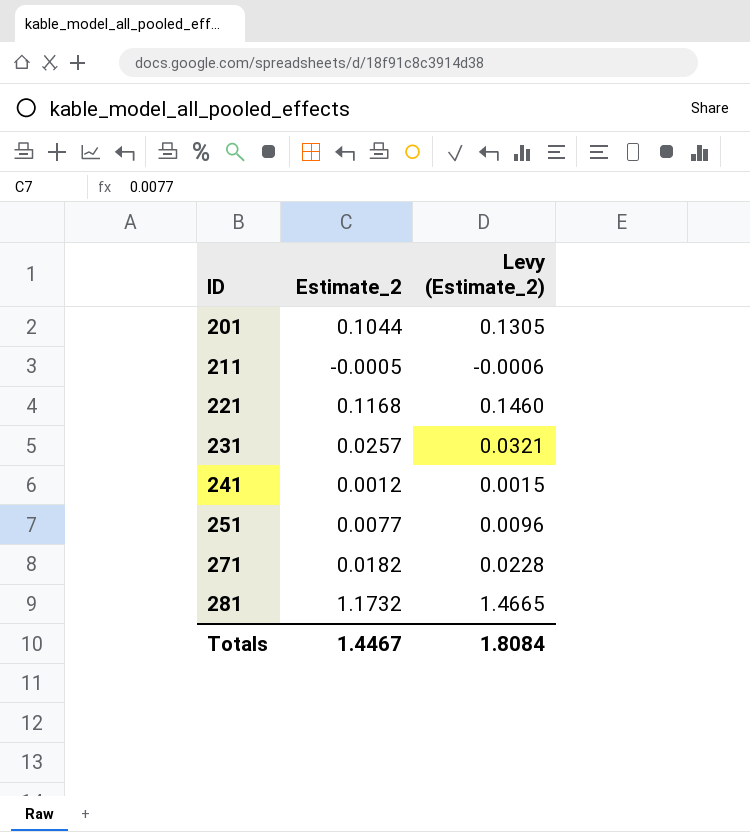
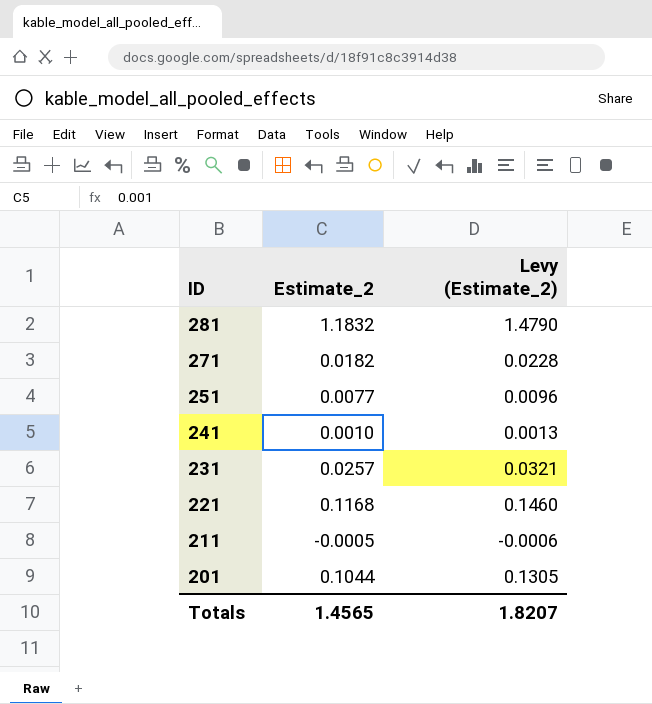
row order: ID ascending -> ID descending
281 | Estimate_2: 1.1732 -> 1.1832
281 | Levy (Estimate_2): 1.4665 -> 1.4790
241 | Estimate_2: 0.0012 -> 0.0010
241 | Levy (Estimate_2): 0.0015 -> 0.0013
Totals | Estimate_2: 1.4467 -> 1.4565
Totals | Levy (Estimate_2): 1.8084 -> 1.8207

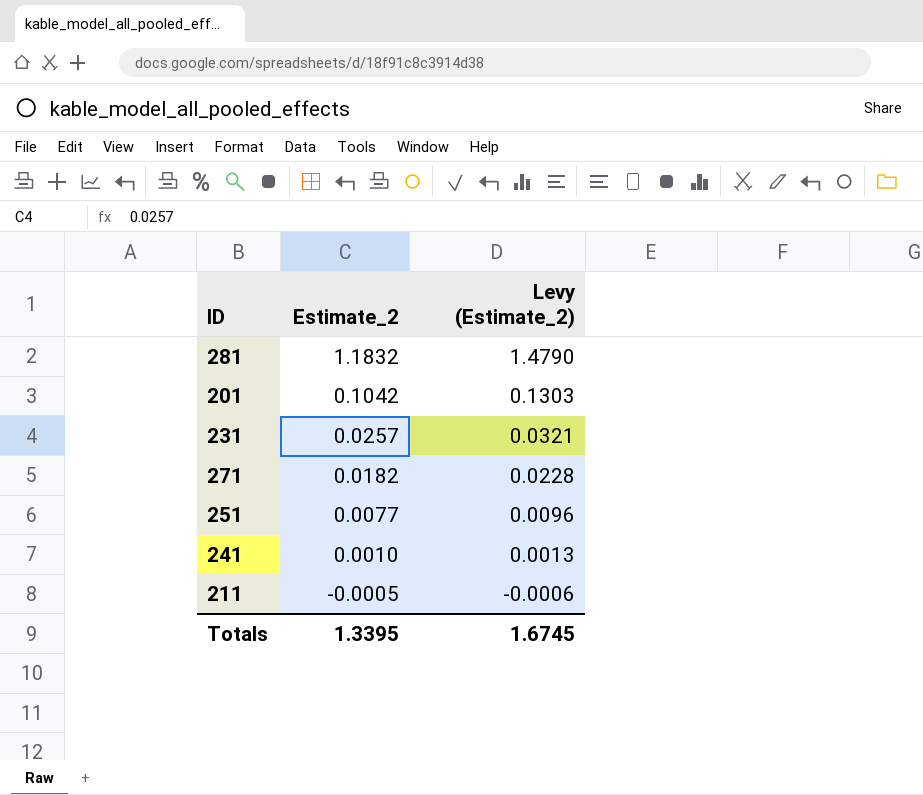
row order: ID descending -> Estimate_2 descending
row 221: 0.1168 | 0.1460 -> none
201 | Estimate_2: 0.1044 -> 0.1042
201 | Levy (Estimate_2): 0.1305 -> 0.1303
Totals | Estimate_2: 1.4565 -> 1.3395
Totals | Levy (Estimate_2): 1.8207 -> 1.6745

